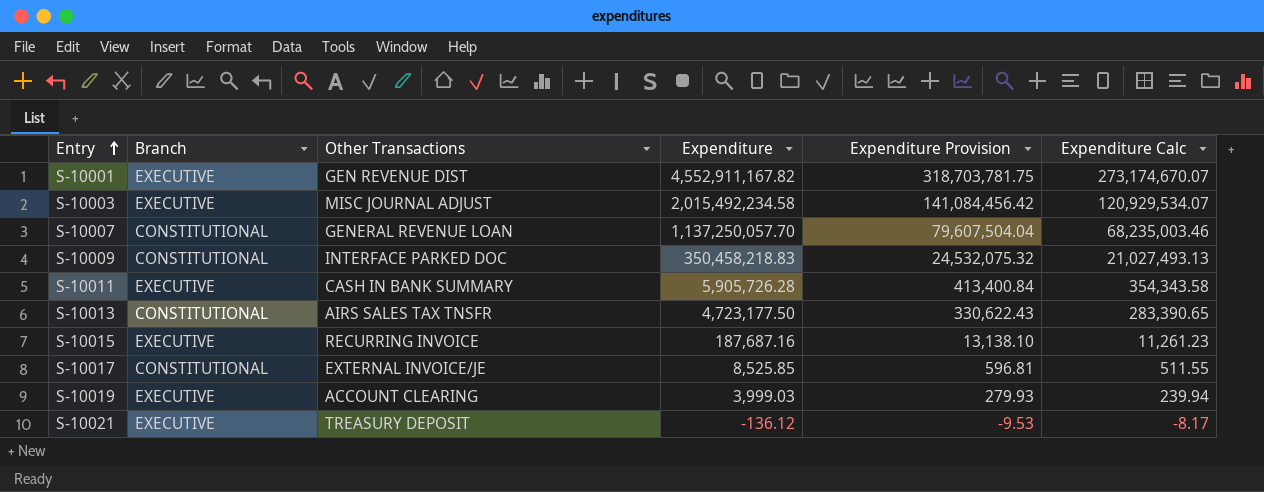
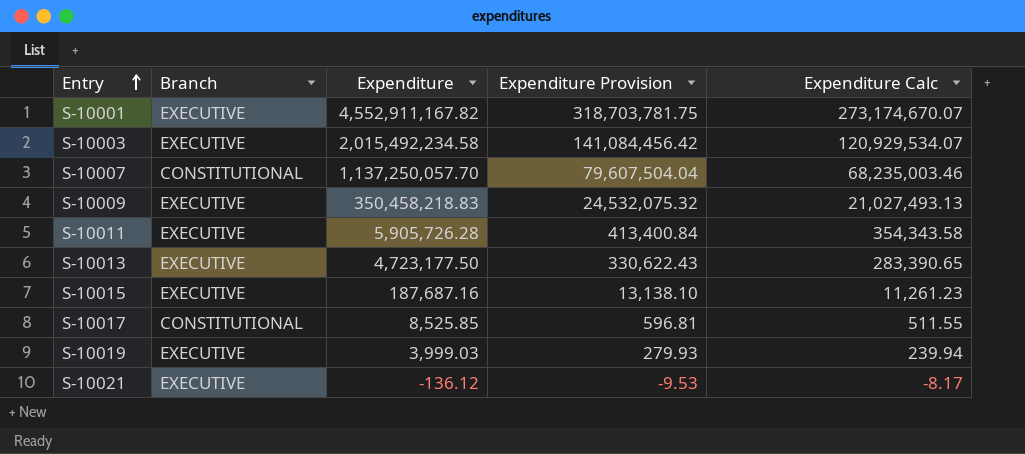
column Other Transactions | position: 3 -> none
S-10009 | Branch: CONSTITUTIONAL -> EXECUTIVE
S-10013 | Branch: CONSTITUTIONAL -> EXECUTIVE

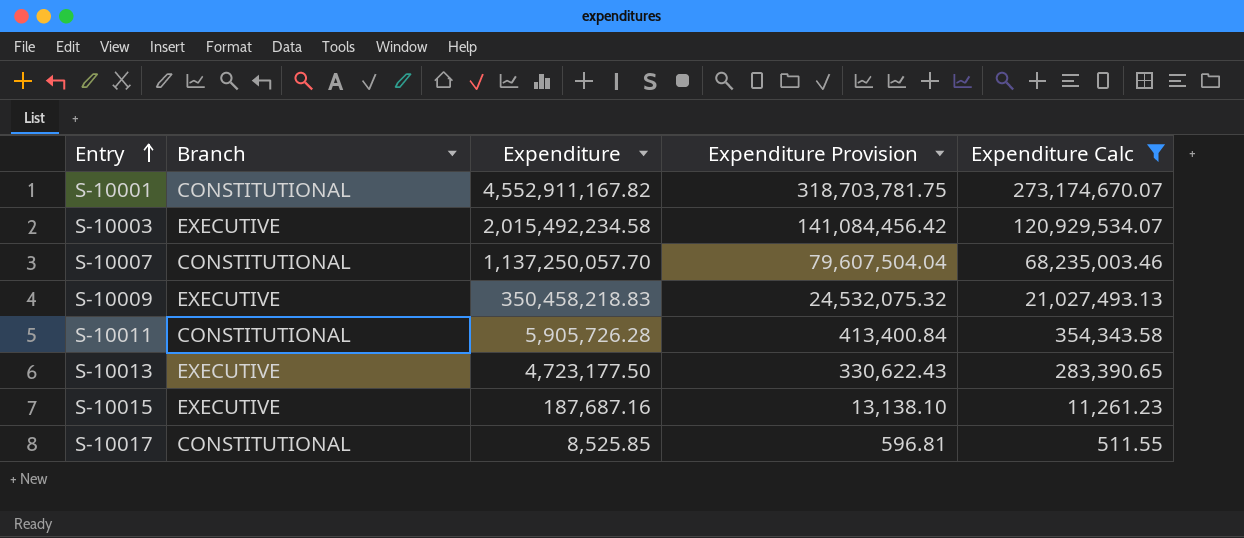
filter: none -> Expenditure Calc >= 511.55
S-10001 | Branch: EXECUTIVE -> CONSTITUTIONAL
S-10011 | Branch: EXECUTIVE -> CONSTITUTIONAL

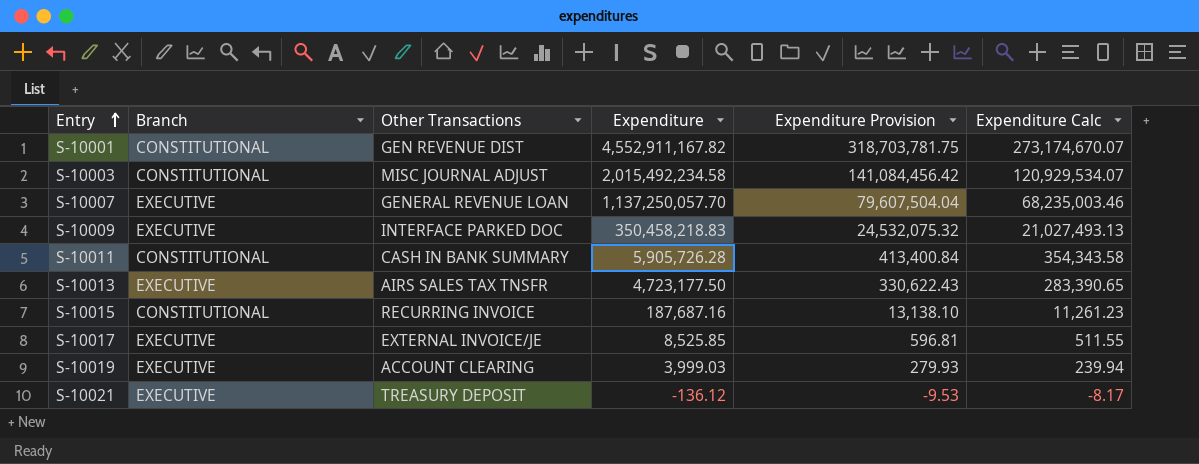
filter: Expenditure Calc >= 511.55 -> none
column Other Transactions | position: none -> 3
S-10003 | Branch: EXECUTIVE -> CONSTITUTIONAL
S-10007 | Branch: CONSTITUTIONAL -> EXECUTIVE
S-10015 | Branch: EXECUTIVE -> CONSTITUTIONAL
S-10017 | Branch: CONSTITUTIONAL -> EXECUTIVE

